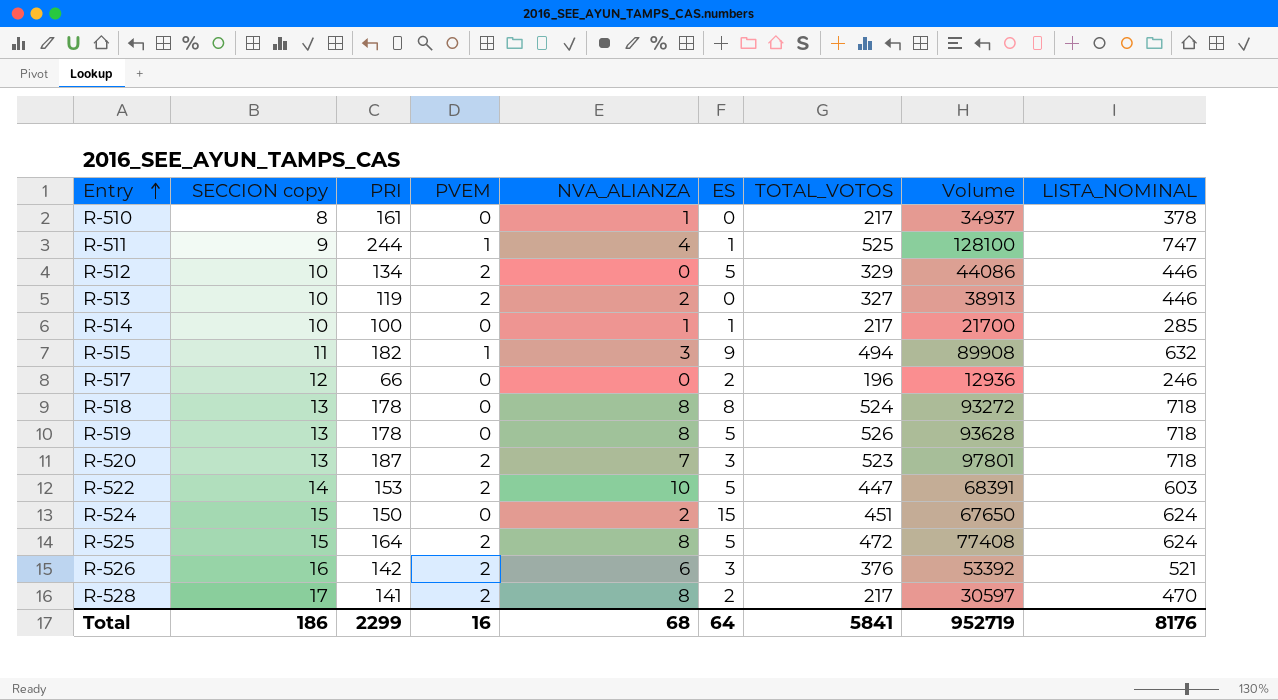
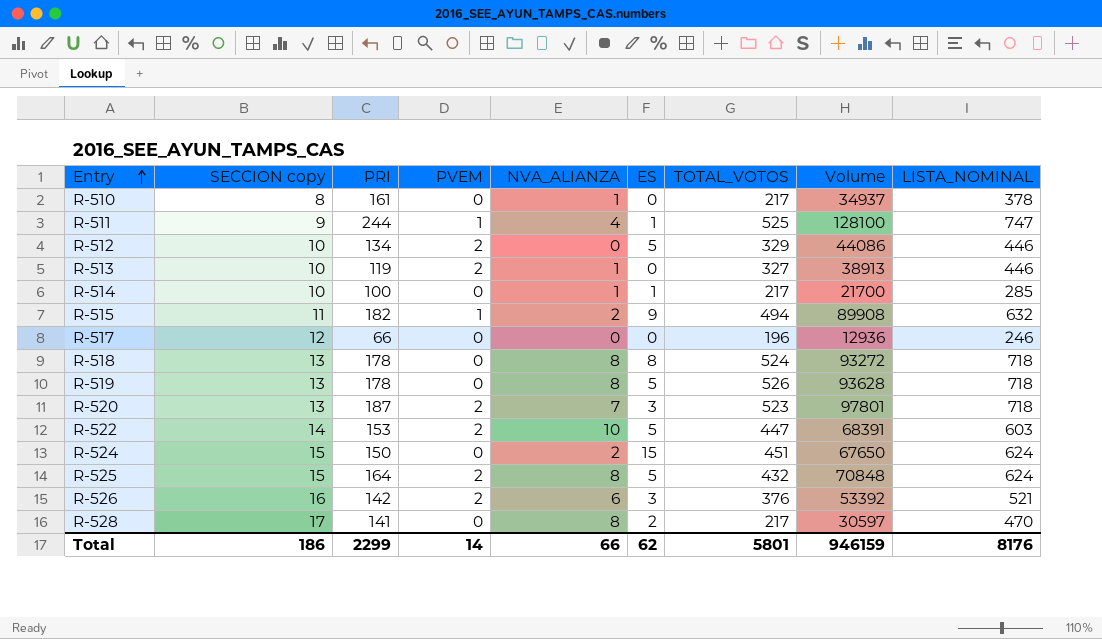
R-513 | NVA_ALIANZA: 2 -> 1
R-515 | NVA_ALIANZA: 3 -> 2
R-517 | ES: 2 -> 0
R-525 | TOTAL_VOTOS: 472 -> 432
R-525 | Volume: 77408 -> 70848
R-528 | PVEM: 2 -> 0
Total | PVEM: 16 -> 14
Total | NVA_ALIANZA: 68 -> 66
Total | ES: 64 -> 62
Total | TOTAL_VOTOS: 5841 -> 5801
Total | Volume: 952719 -> 946159

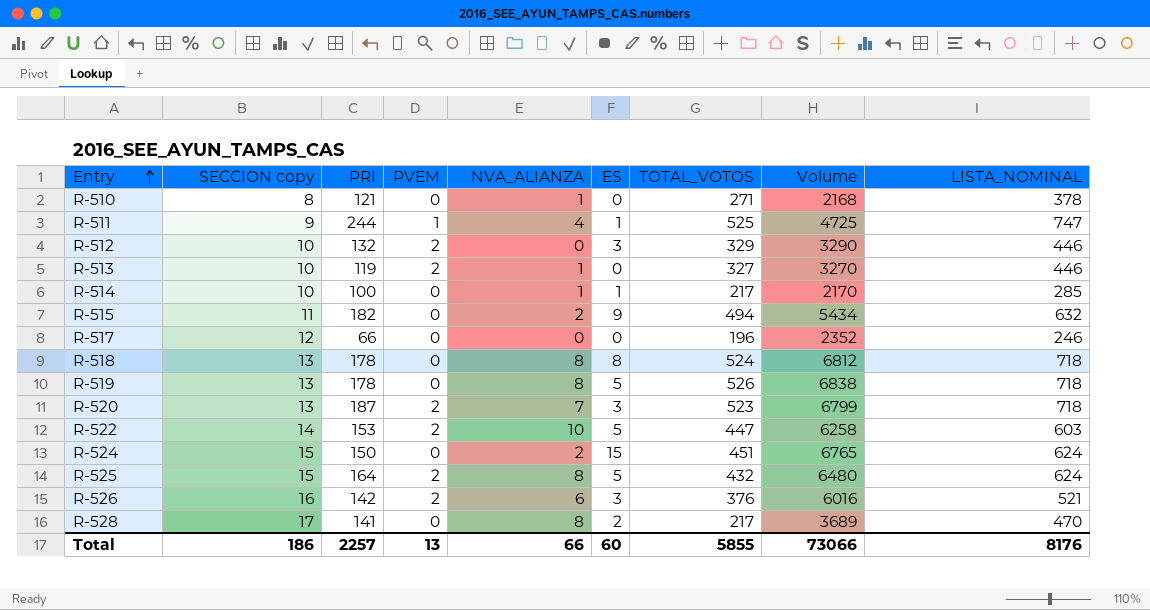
column Volume | formula: [PRI] * [TOTAL_VOTOS] -> [SECCION copy] * [TOTAL_VOTOS]
R-510 | PRI: 161 -> 121
R-510 | TOTAL_VOTOS: 217 -> 271
R-512 | PRI: 134 -> 132
R-512 | ES: 5 -> 3
R-515 | PVEM: 1 -> 0
Total | PRI: 2299 -> 2257
Total | PVEM: 14 -> 13
Total | ES: 62 -> 60
Total | TOTAL_VOTOS: 5801 -> 5855
Total | Volume: 946159 -> 73066

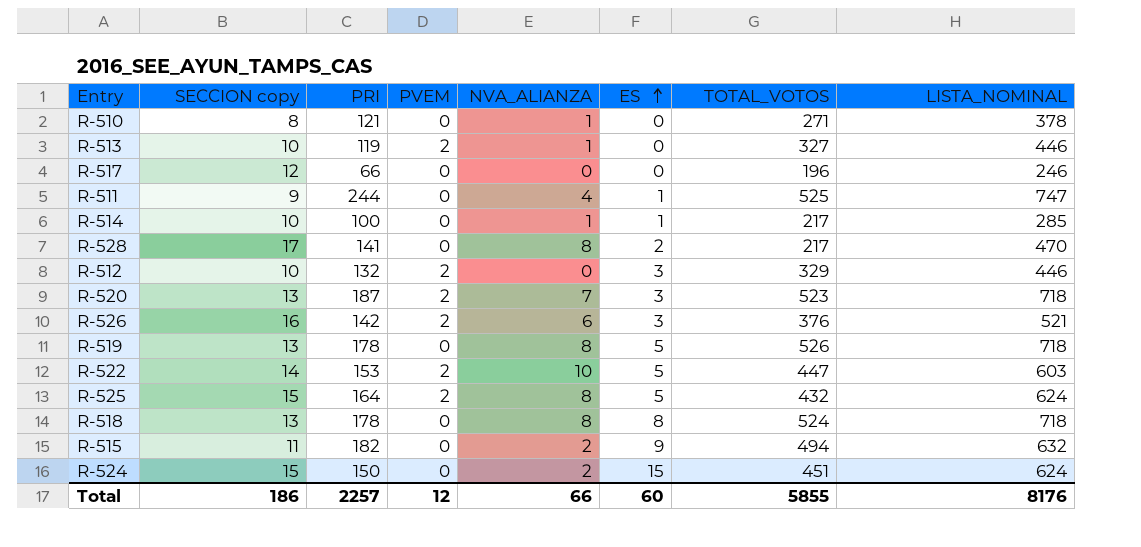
row order: Entry ascending -> ES ascending
column Volume | formula: [SECCION copy] * [TOTAL_VOTOS] -> none
R-511 | PVEM: 1 -> 0
Total | PVEM: 13 -> 12

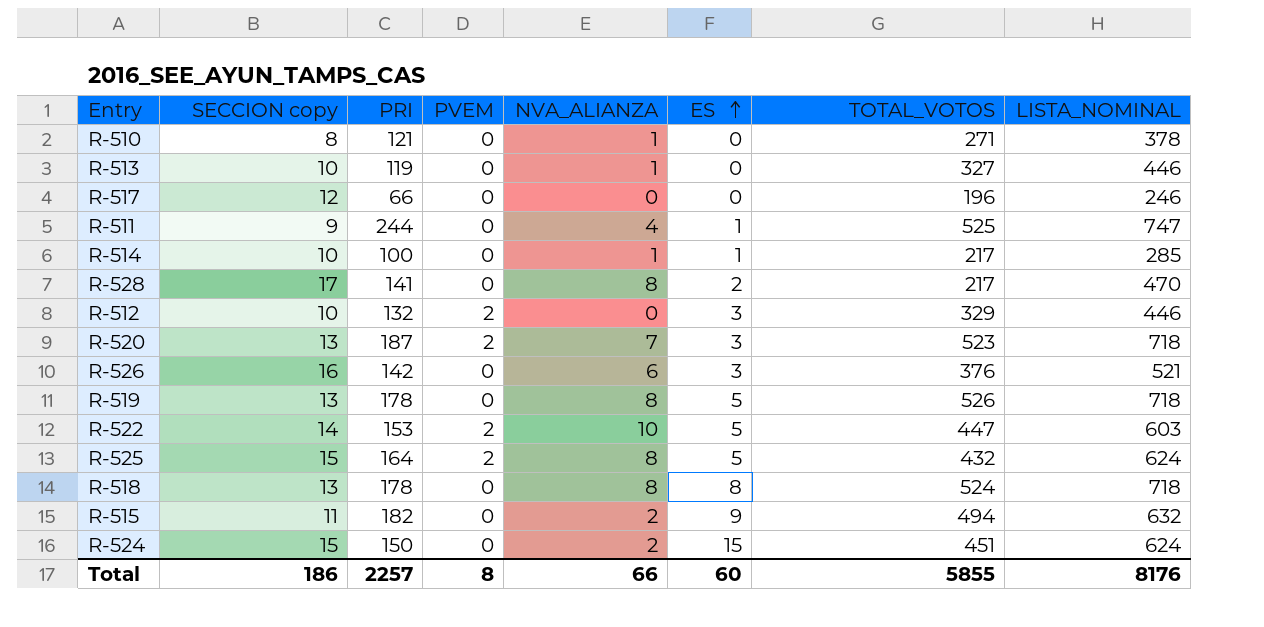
R-513 | PVEM: 2 -> 0
R-526 | PVEM: 2 -> 0
Total | PVEM: 12 -> 8

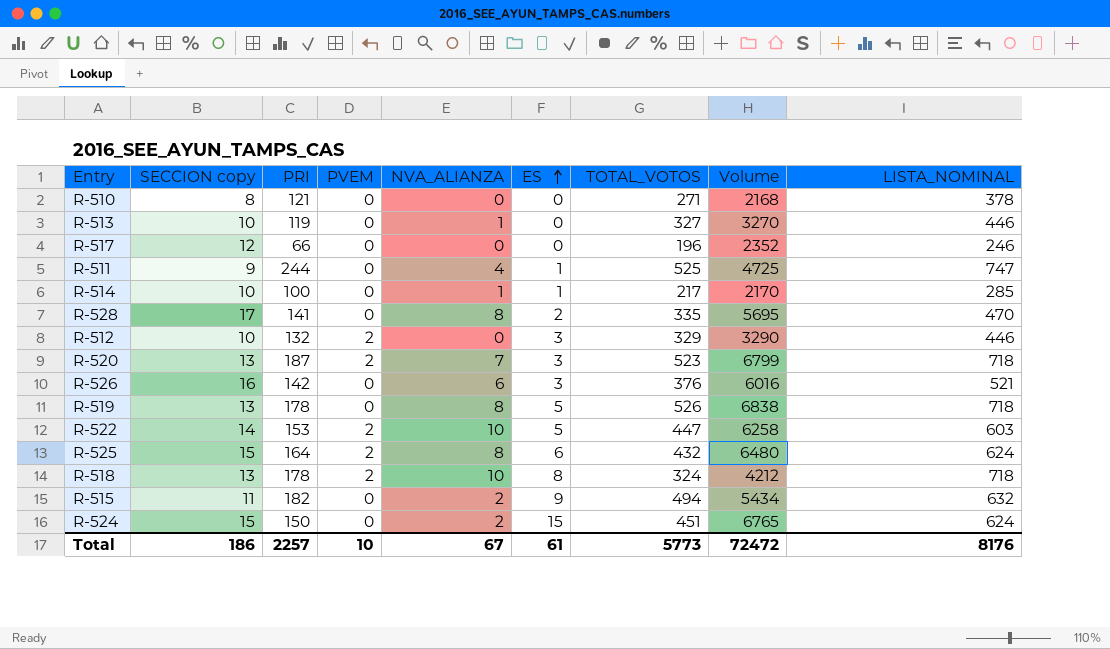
column Volume | formula: none -> [SECCION copy] * [TOTAL_VOTOS]
R-510 | NVA_ALIANZA: 1 -> 0
R-528 | TOTAL_VOTOS: 217 -> 335
R-525 | ES: 5 -> 6
R-518 | PVEM: 0 -> 2
R-518 | NVA_ALIANZA: 8 -> 10
R-518 | TOTAL_VOTOS: 524 -> 324
Total | PVEM: 8 -> 10
Total | NVA_ALIANZA: 66 -> 67
Total | ES: 60 -> 61
Total | TOTAL_VOTOS: 5855 -> 5773

